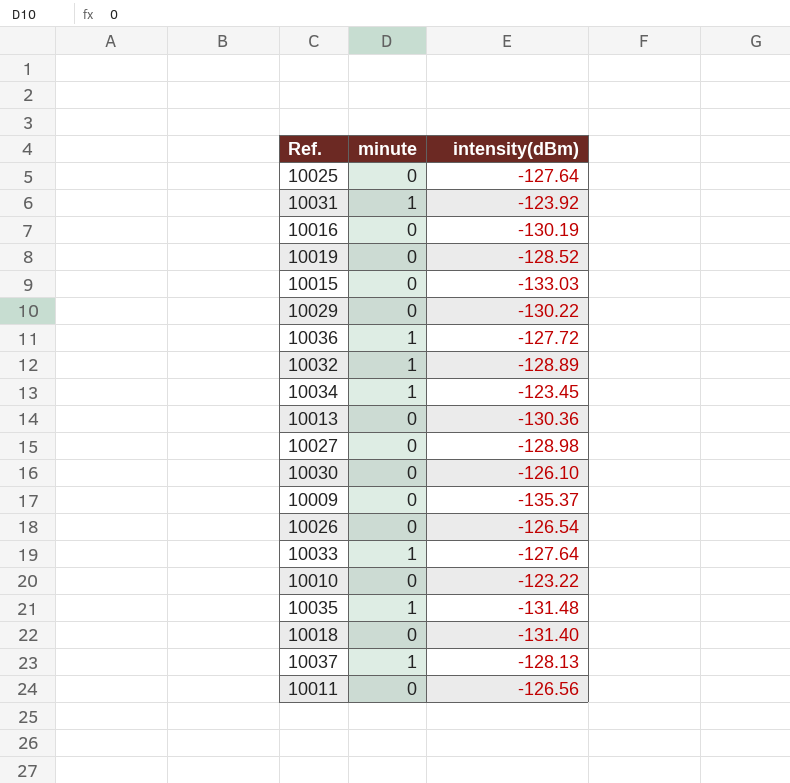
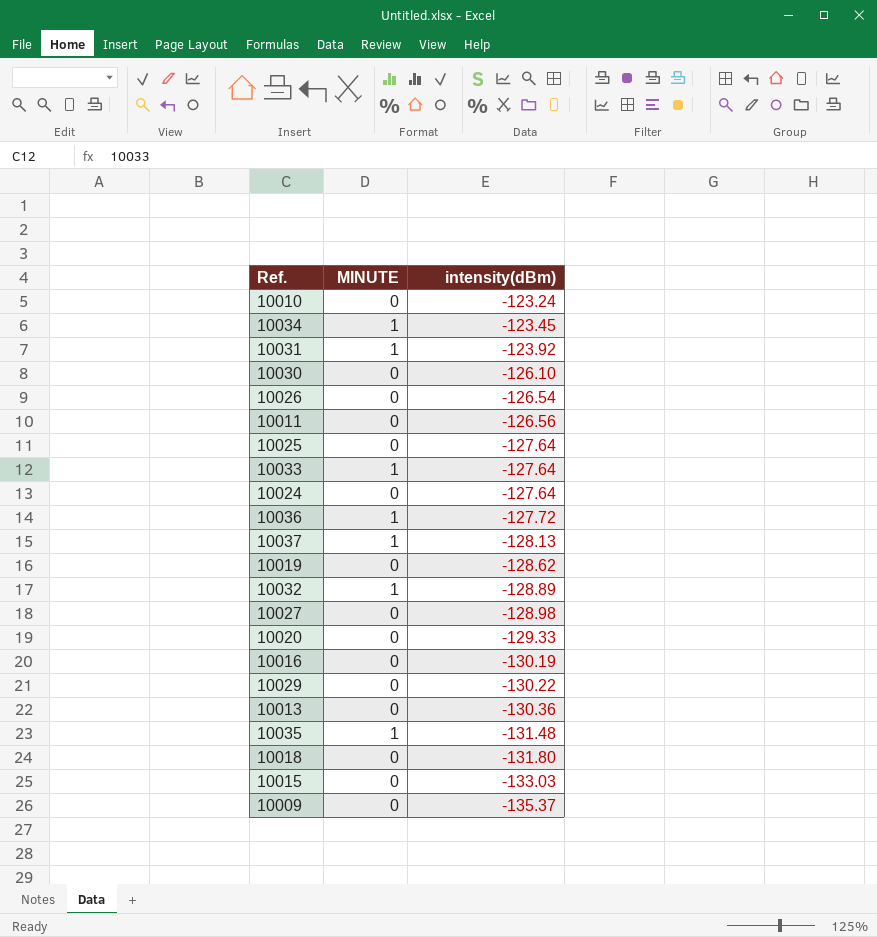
row order: none -> intensity(dBm) descending
column name: minute -> MINUTE
10010 | intensity(dBm): -123.22 -> -123.24
row 10024: none -> 0 | -127.64
10019 | intensity(dBm): -128.52 -> -128.62
row 10020: none -> 0 | -129.33
10018 | intensity(dBm): -131.40 -> -131.80

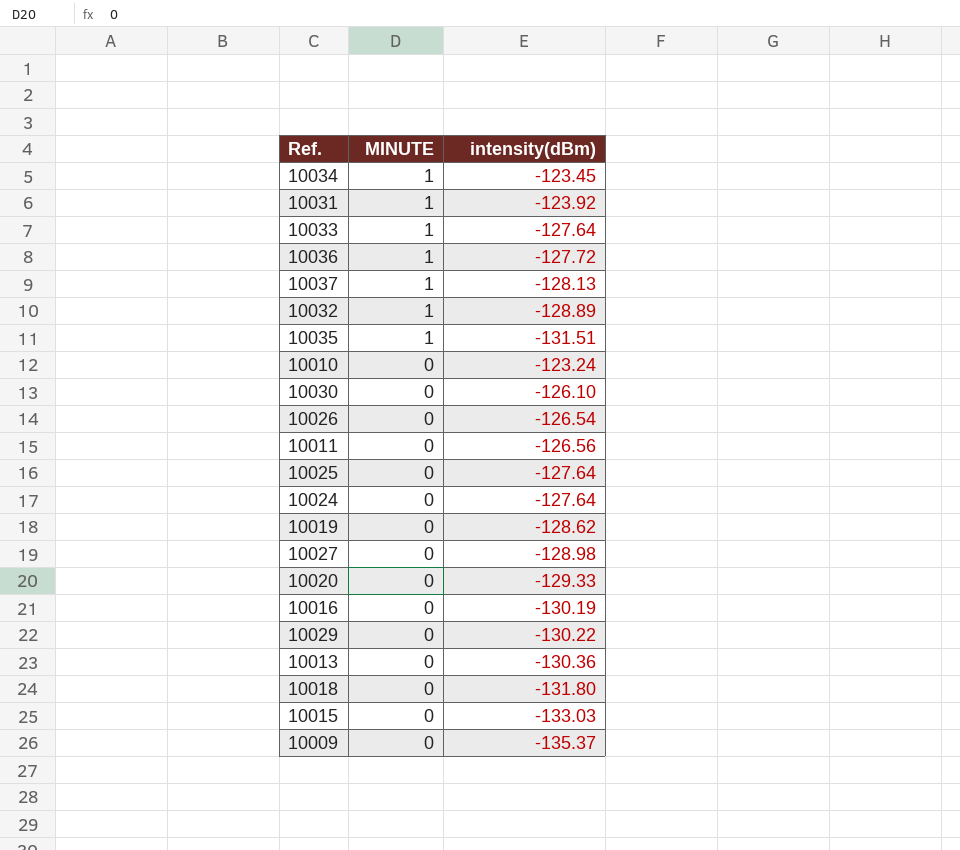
row order: intensity(dBm) descending -> MINUTE descending
10035 | intensity(dBm): -131.48 -> -131.51

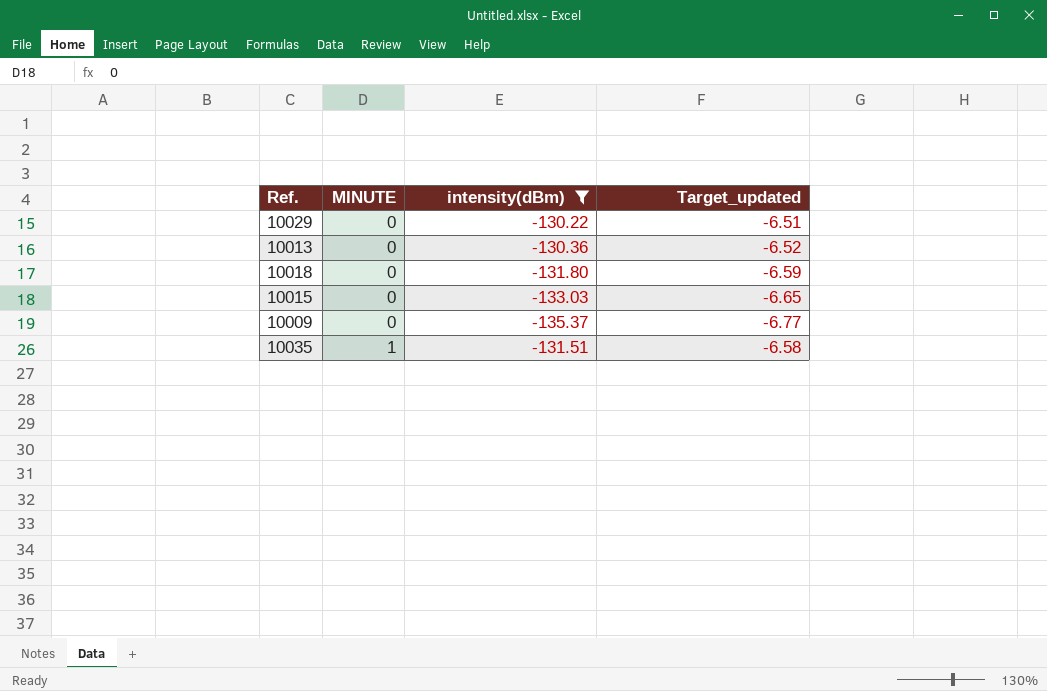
filter: none -> intensity(dBm) <= -130.22
row order: MINUTE descending -> MINUTE ascending
column Target_updated | formula: none -> [intensity(dBm)] * 0.05

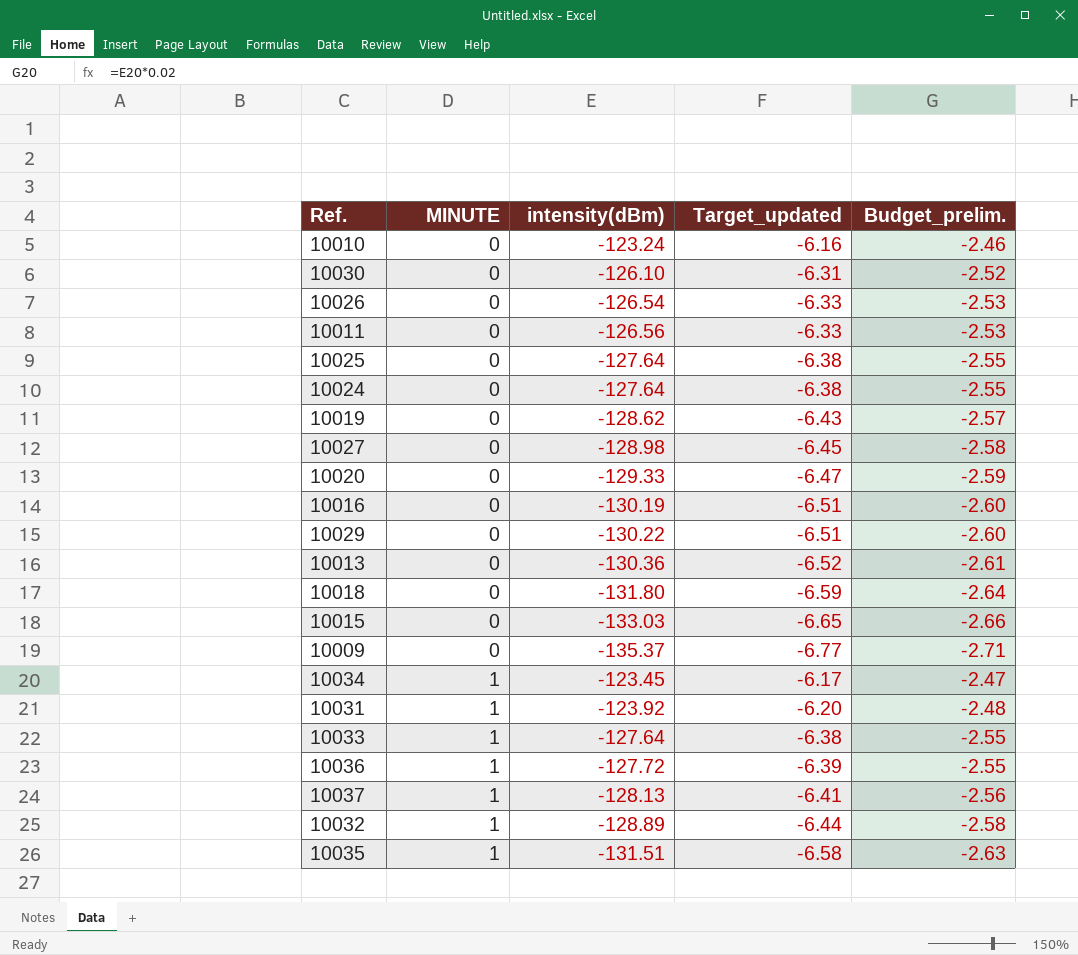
filter: intensity(dBm) <= -130.22 -> none
column Budget_prelim. | formula: none -> [intensity(dBm)] * 0.02

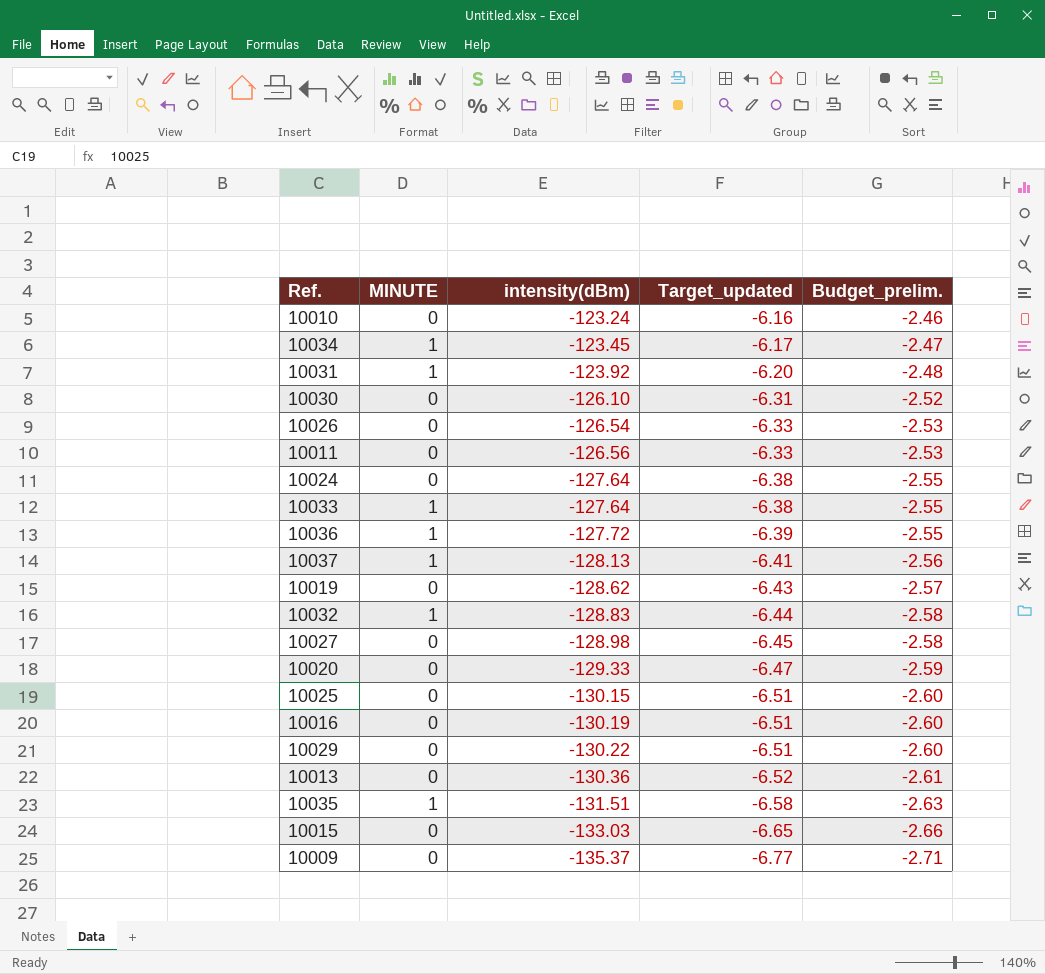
row order: MINUTE ascending -> intensity(dBm) descending
row 10018: 0 | -131.80 | -6.59 | -2.64 -> none
10032 | intensity(dBm): -128.89 -> -128.83
10025 | intensity(dBm): -127.64 -> -130.15
10025 | Target_updated: -6.38 -> -6.51
10025 | Budget_prelim.: -2.55 -> -2.60

